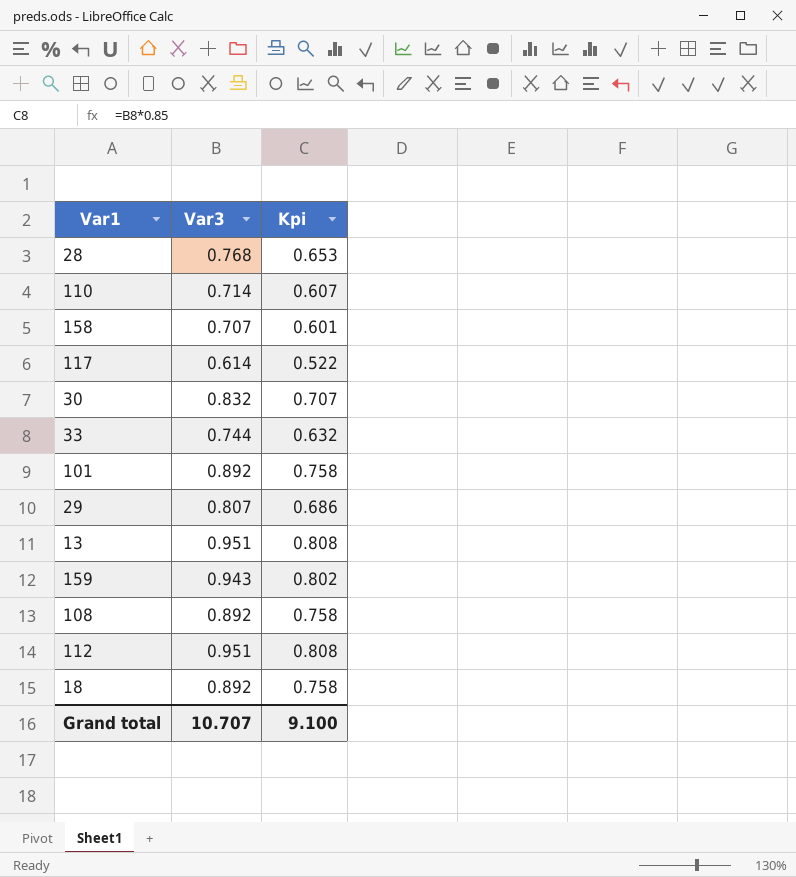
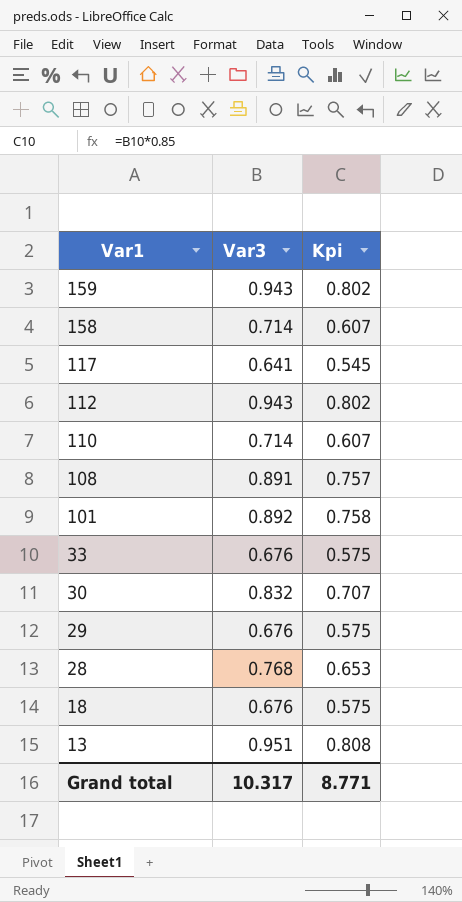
row order: none -> Var1 descending
158 | Var3: 0.707 -> 0.714
158 | Kpi: 0.601 -> 0.607
117 | Var3: 0.614 -> 0.641
117 | Kpi: 0.522 -> 0.545
112 | Var3: 0.951 -> 0.943
112 | Kpi: 0.808 -> 0.802
108 | Var3: 0.892 -> 0.891
108 | Kpi: 0.758 -> 0.757
33 | Var3: 0.744 -> 0.676
33 | Kpi: 0.632 -> 0.575
29 | Var3: 0.807 -> 0.676
29 | Kpi: 0.686 -> 0.575
18 | Var3: 0.892 -> 0.676
18 | Kpi: 0.758 -> 0.575
Grand total | Var3: 10.707 -> 10.317
Grand total | Kpi: 9.100 -> 8.771

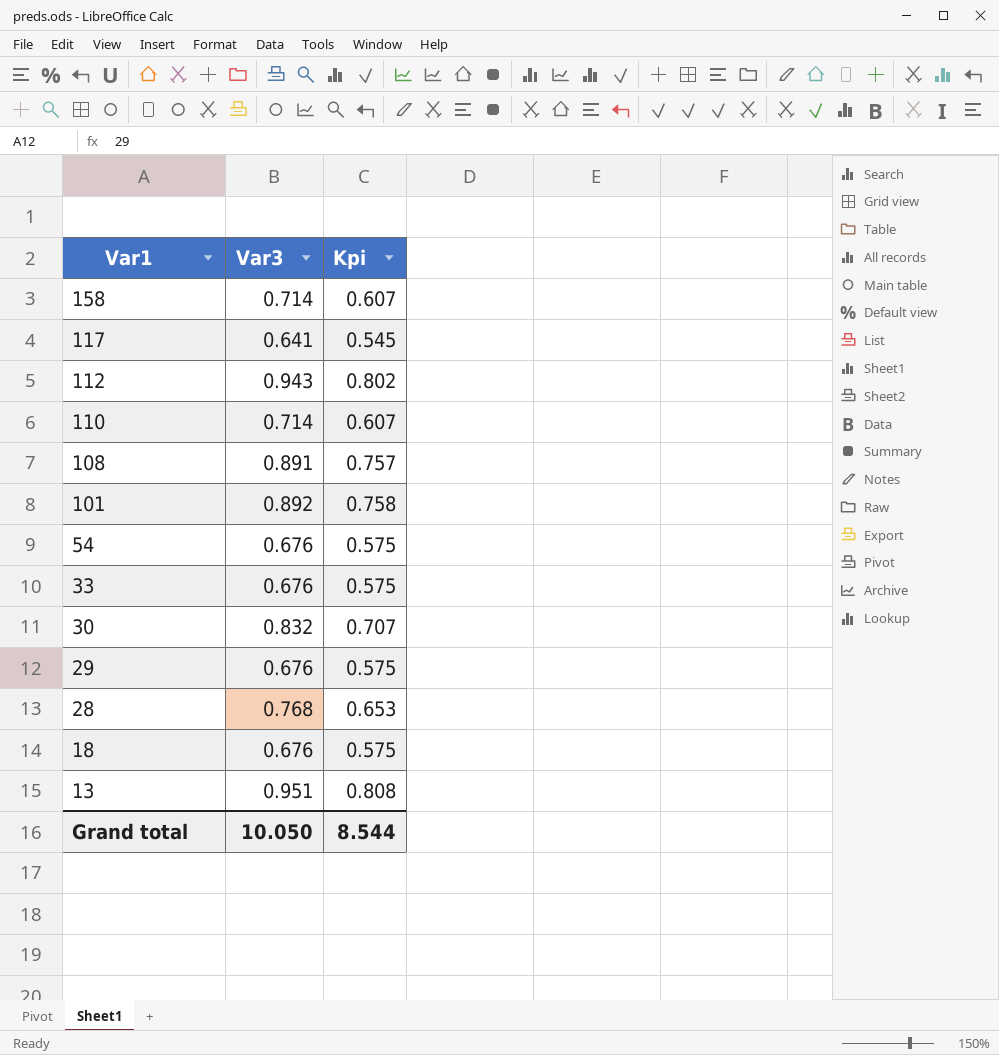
row 159: 0.943 | 0.802 -> none
row 54: none -> 0.676 | 0.575
Grand total | Var3: 10.317 -> 10.050
Grand total | Kpi: 8.771 -> 8.544

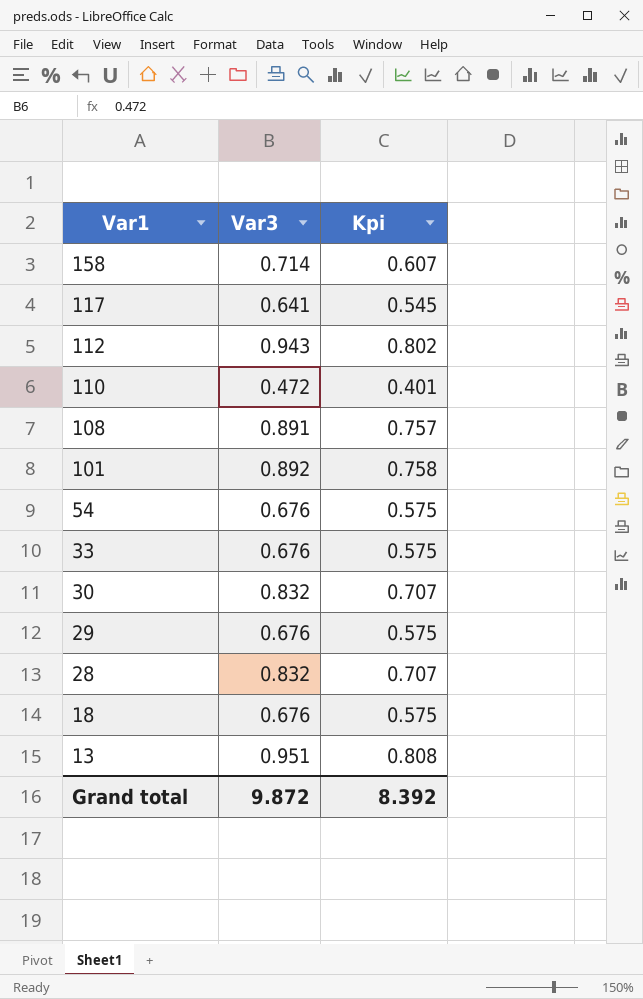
110 | Var3: 0.714 -> 0.472
110 | Kpi: 0.607 -> 0.401
28 | Var3: 0.768 -> 0.832
28 | Kpi: 0.653 -> 0.707
Grand total | Var3: 10.050 -> 9.872
Grand total | Kpi: 8.544 -> 8.392

